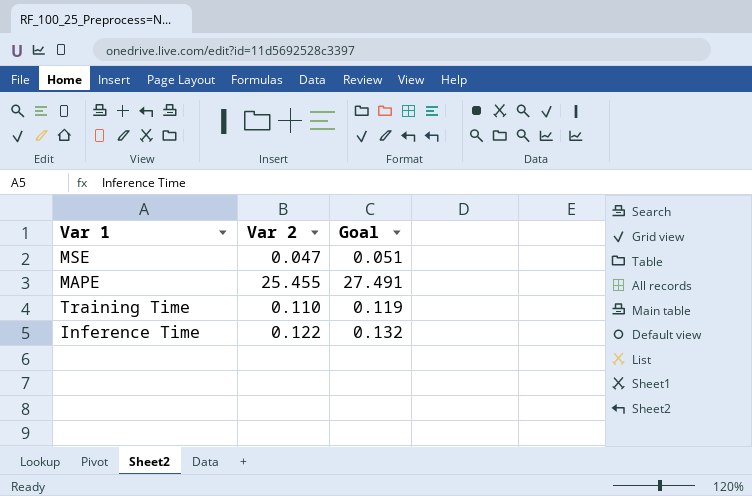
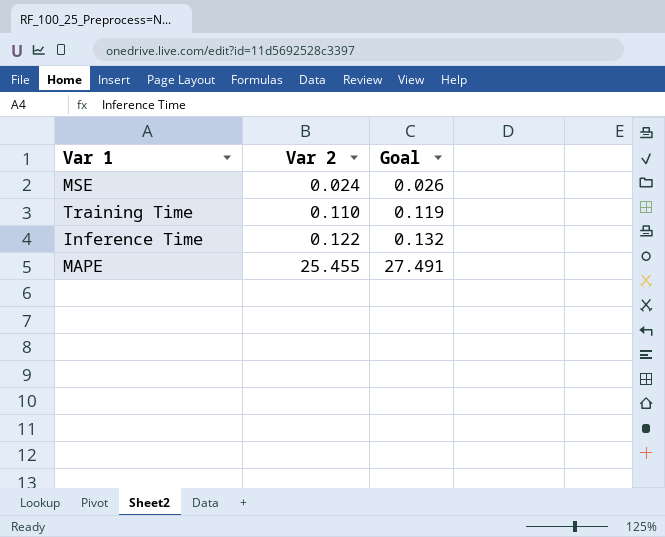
row order: none -> Var 2 ascending
MSE | Var 2: 0.047 -> 0.024
MSE | Goal: 0.051 -> 0.026

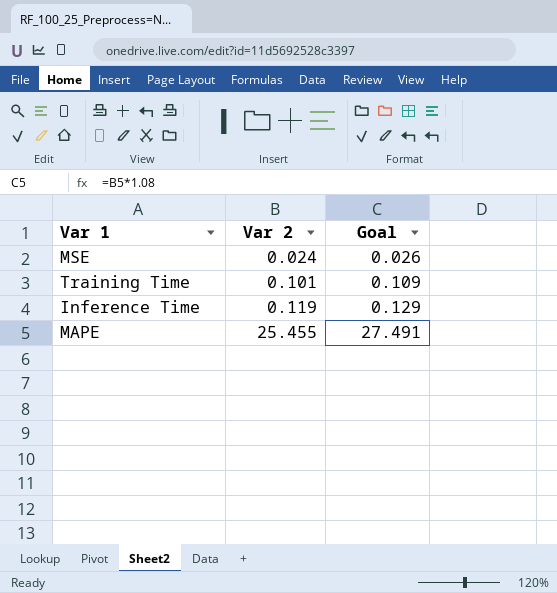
Training Time | Var 2: 0.110 -> 0.101
Training Time | Goal: 0.119 -> 0.109
Inference Time | Var 2: 0.122 -> 0.119
Inference Time | Goal: 0.132 -> 0.129

